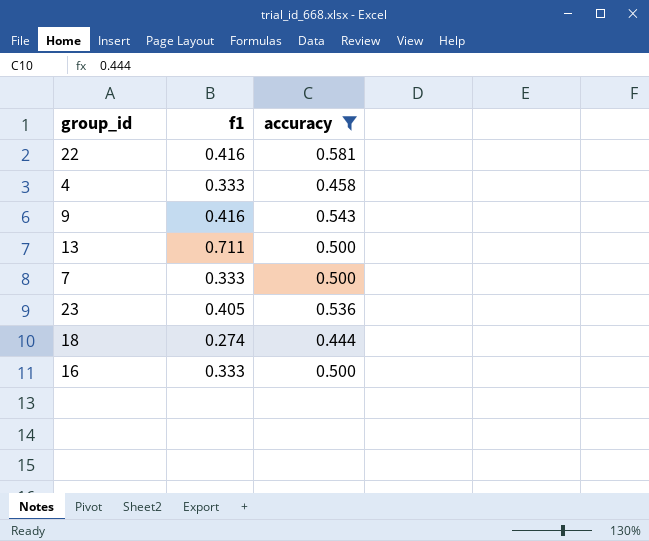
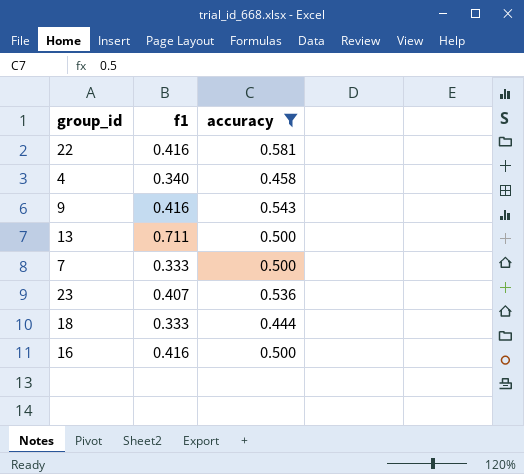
4 | f1: 0.333 -> 0.340
23 | f1: 0.405 -> 0.407
18 | f1: 0.274 -> 0.333
16 | f1: 0.333 -> 0.416

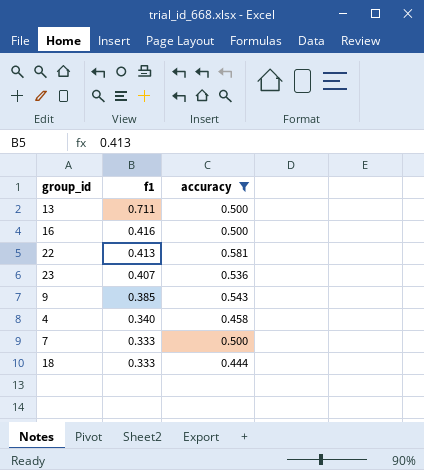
row order: none -> f1 descending
22 | f1: 0.416 -> 0.413
9 | f1: 0.416 -> 0.385

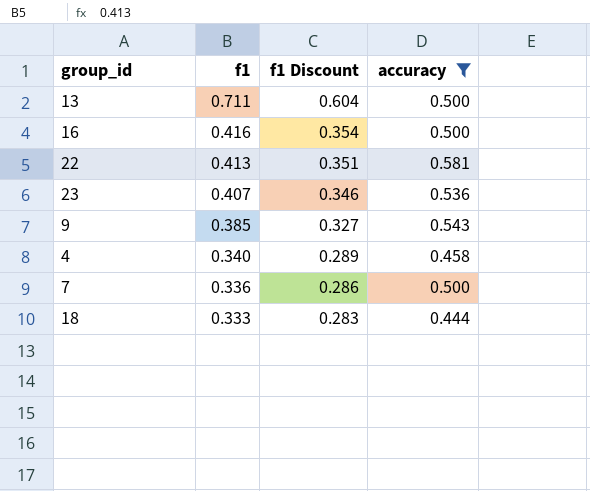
column f1 Discount | formula: none -> [f1] * 0.85
7 | f1: 0.333 -> 0.336

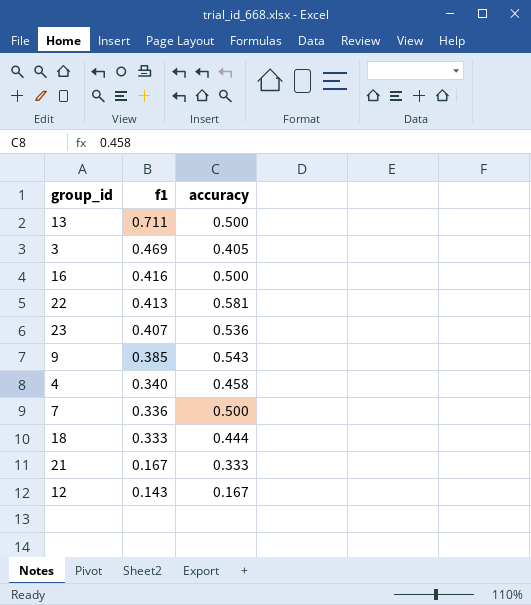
filter: accuracy >= 0.444 -> none
column f1 Discount | formula: [f1] * 0.85 -> none

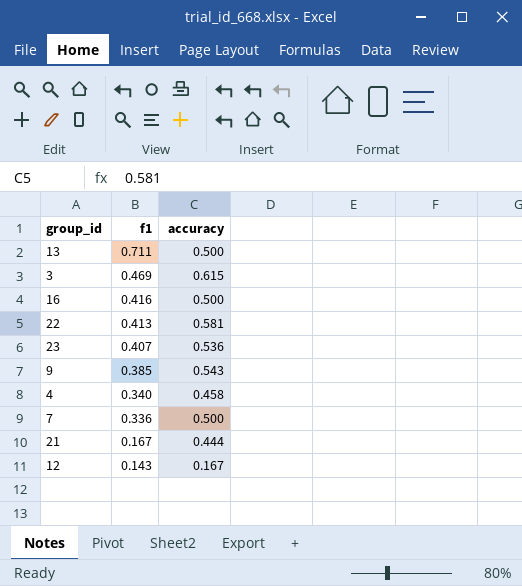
row 18: 0.333 | 0.444 -> none
3 | accuracy: 0.405 -> 0.615
21 | accuracy: 0.333 -> 0.444

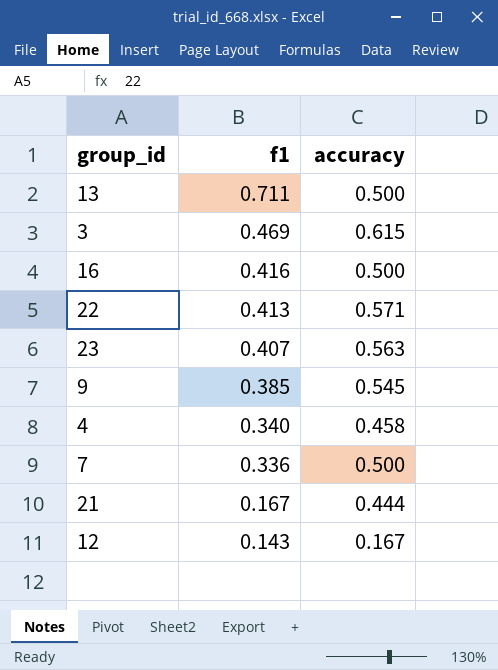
22 | accuracy: 0.581 -> 0.571
23 | accuracy: 0.536 -> 0.563
9 | accuracy: 0.543 -> 0.545

